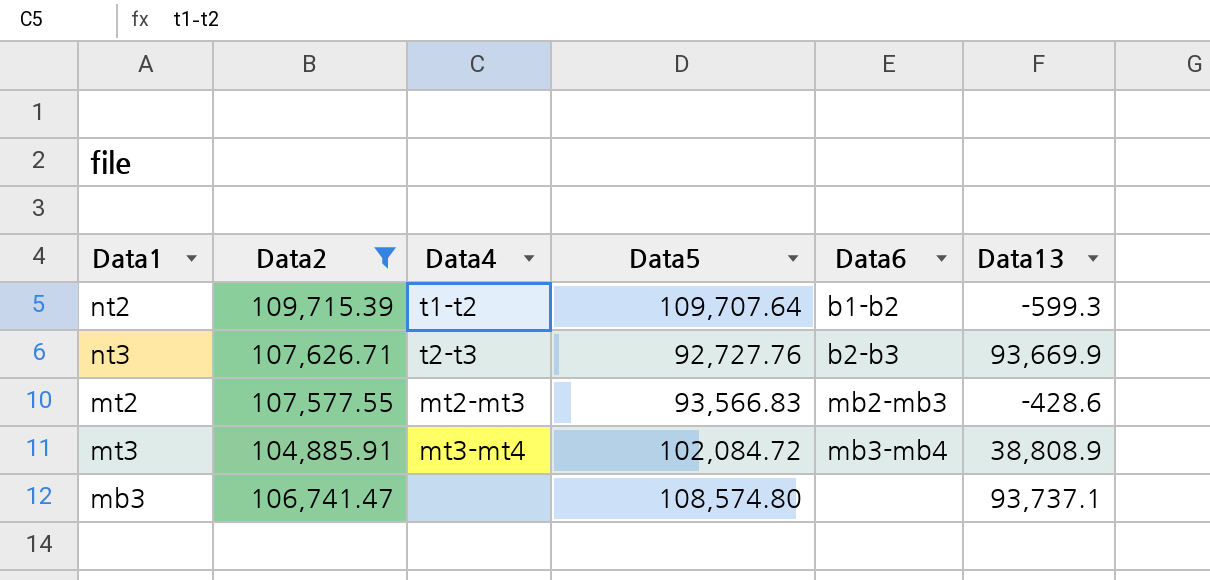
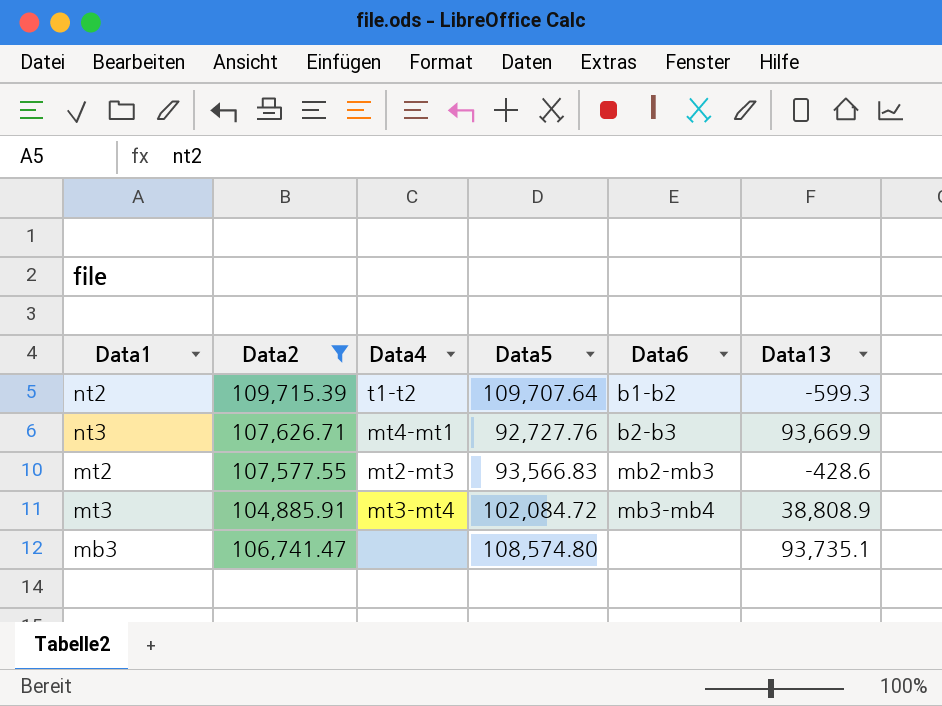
nt3 | Data4: t2-t3 -> mt4-mt1
mb3 | Data13: 93,737.1 -> 93,735.1

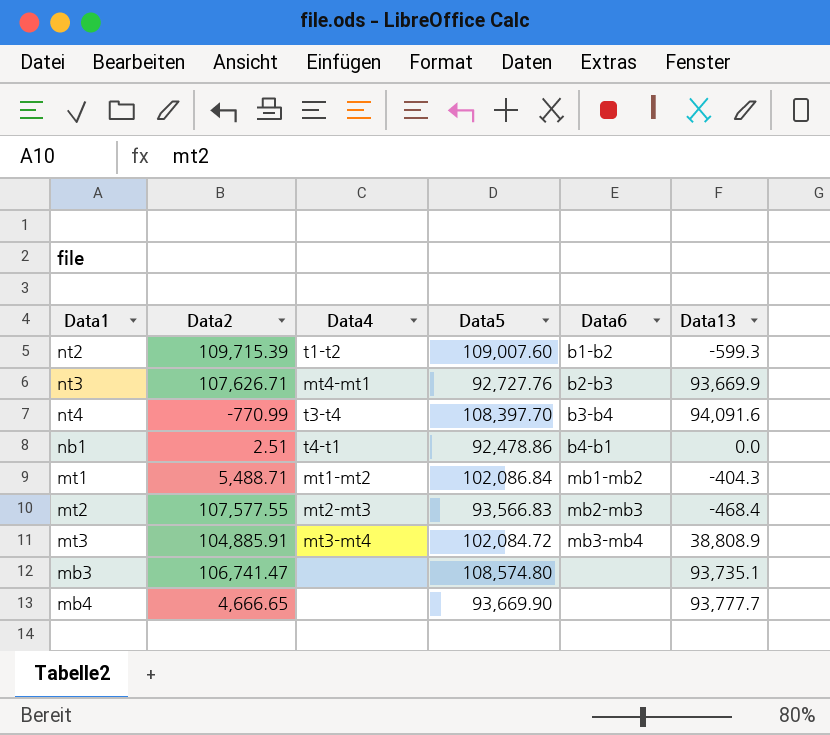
filter: Data2 >= 104,885.91 -> none
nt2 | Data5: 109,707.64 -> 109,007.60
mt2 | Data13: -428.6 -> -468.4

